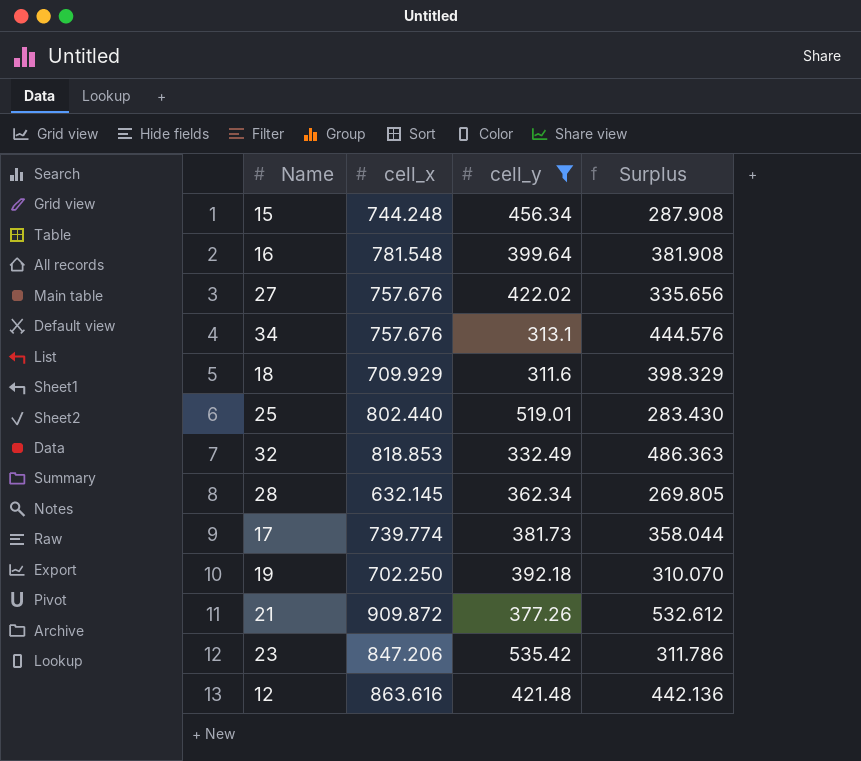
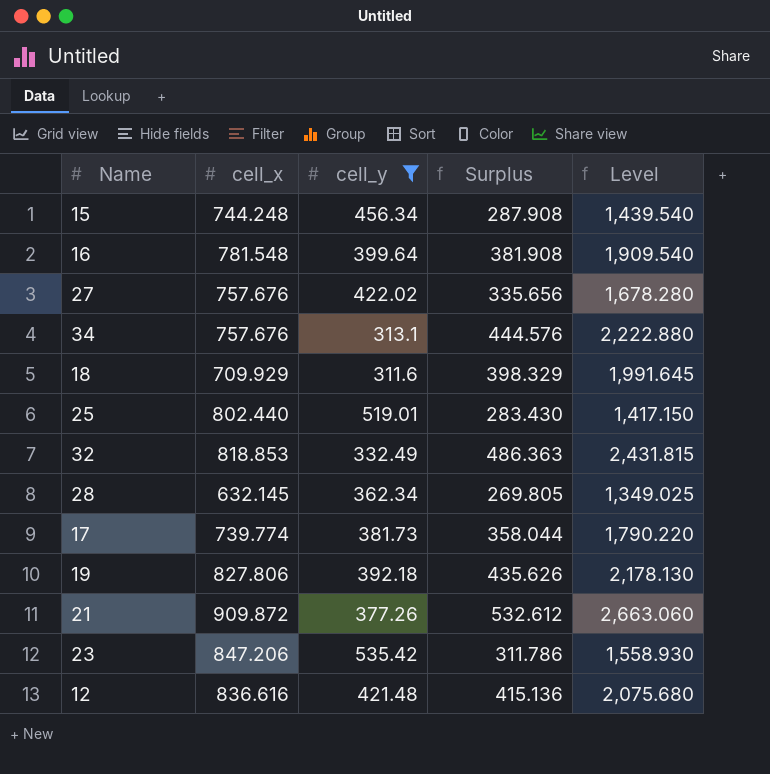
column Level | formula: none -> [Surplus] * 5
19 | cell_x: 702.250 -> 827.806
19 | Surplus: 310.070 -> 435.626
12 | cell_x: 863.616 -> 836.616
12 | Surplus: 442.136 -> 415.136

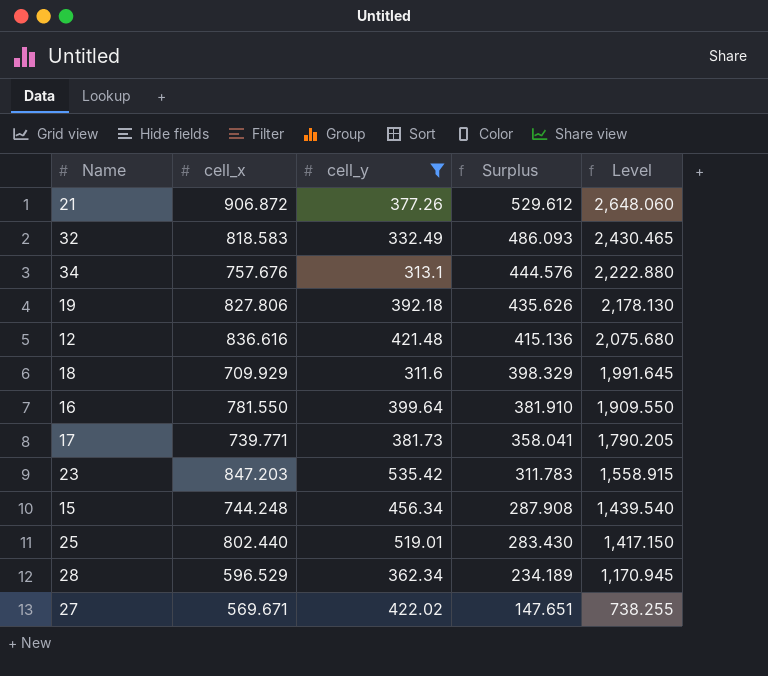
row order: none -> Surplus descending
21 | cell_x: 909.872 -> 906.872
21 | Surplus: 532.612 -> 529.612
21 | Level: 2,663.060 -> 2,648.060
32 | cell_x: 818.853 -> 818.583
32 | Surplus: 486.363 -> 486.093
32 | Level: 2,431.815 -> 2,430.465
16 | cell_x: 781.548 -> 781.550
16 | Surplus: 381.908 -> 381.910
16 | Level: 1,909.540 -> 1,909.550
17 | cell_x: 739.774 -> 739.771
17 | Surplus: 358.044 -> 358.041
17 | Level: 1,790.220 -> 1,790.205
23 | cell_x: 847.206 -> 847.203
23 | Surplus: 311.786 -> 311.783
23 | Level: 1,558.930 -> 1,558.915
28 | cell_x: 632.145 -> 596.529
28 | Surplus: 269.805 -> 234.189
28 | Level: 1,349.025 -> 1,170.945
27 | cell_x: 757.676 -> 569.671
27 | Surplus: 335.656 -> 147.651
27 | Level: 1,678.280 -> 738.255

